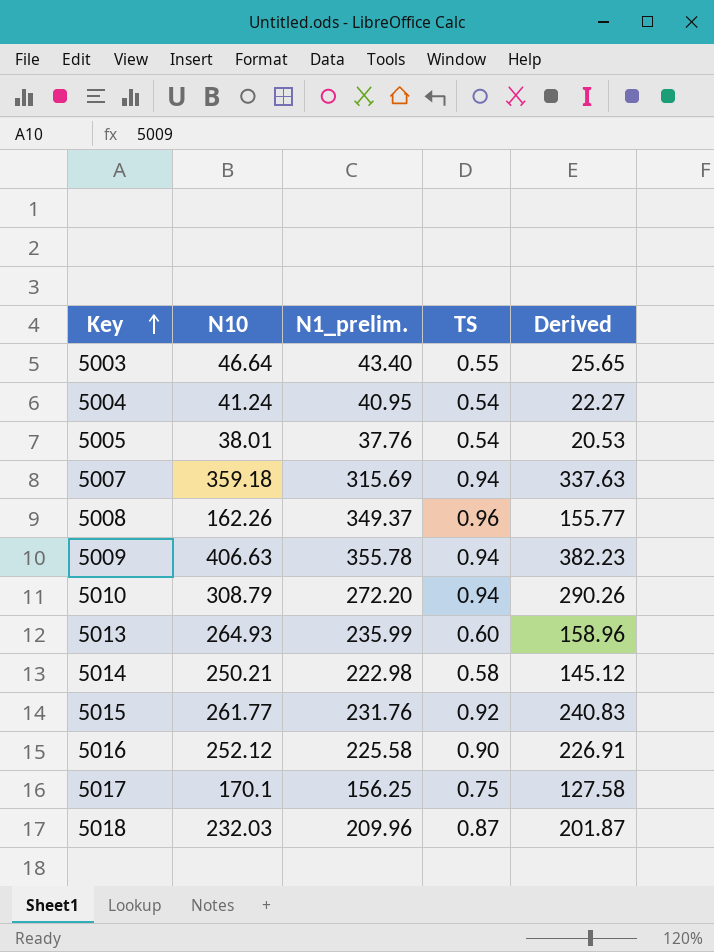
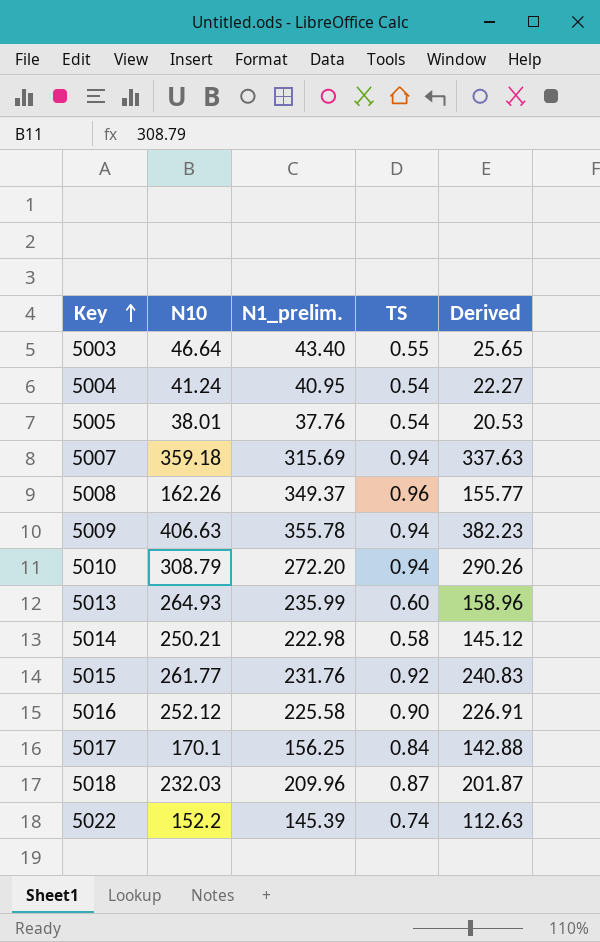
5017 | TS: 0.75 -> 0.84
5017 | Derived: 127.58 -> 142.88
row 5022: none -> 152.2 | 145.39 | 0.74 | 112.63

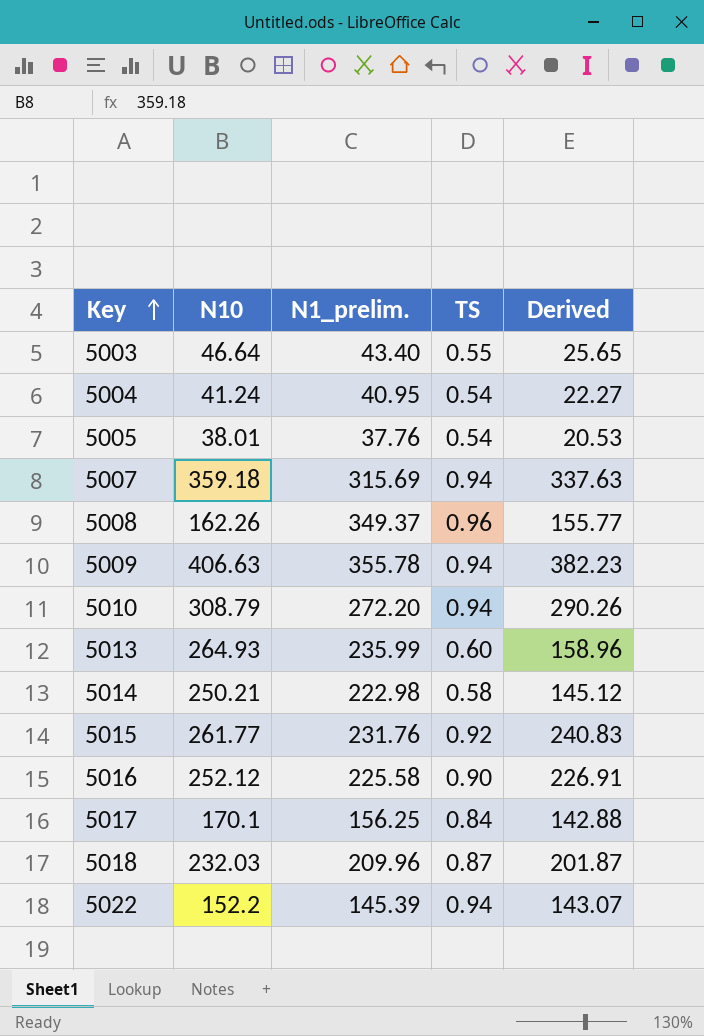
5022 | TS: 0.74 -> 0.94
5022 | Derived: 112.63 -> 143.07

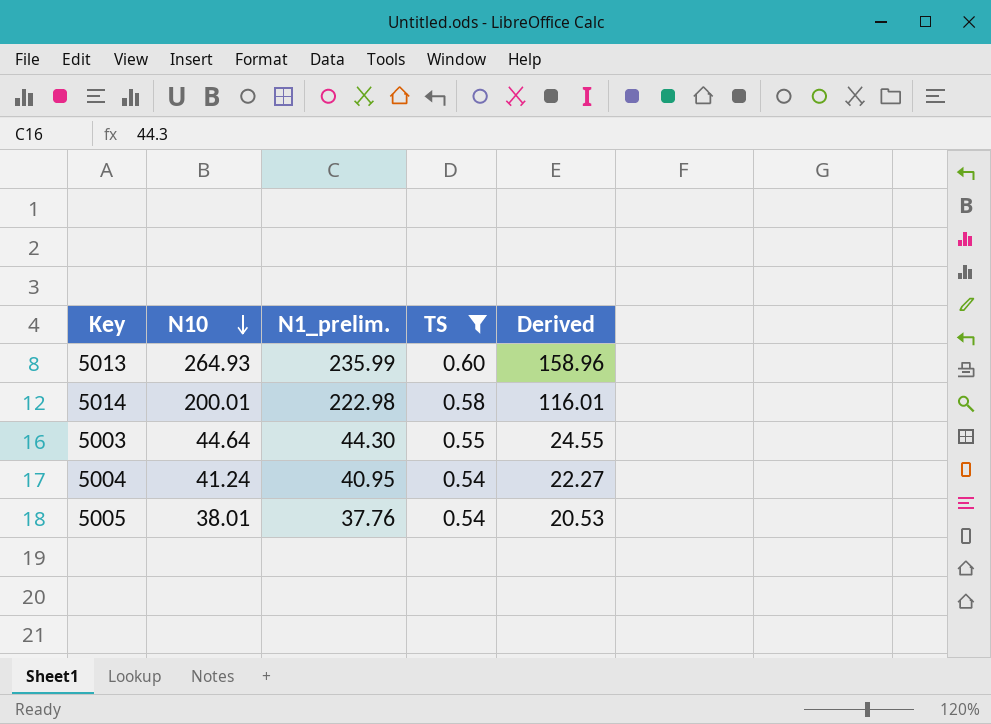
filter: none -> TS <= 0.60
row order: Key ascending -> N10 descending
5014 | N10: 250.21 -> 200.01
5014 | Derived: 145.12 -> 116.01
5003 | N10: 46.64 -> 44.64
5003 | N1_prelim.: 43.40 -> 44.30
5003 | Derived: 25.65 -> 24.55

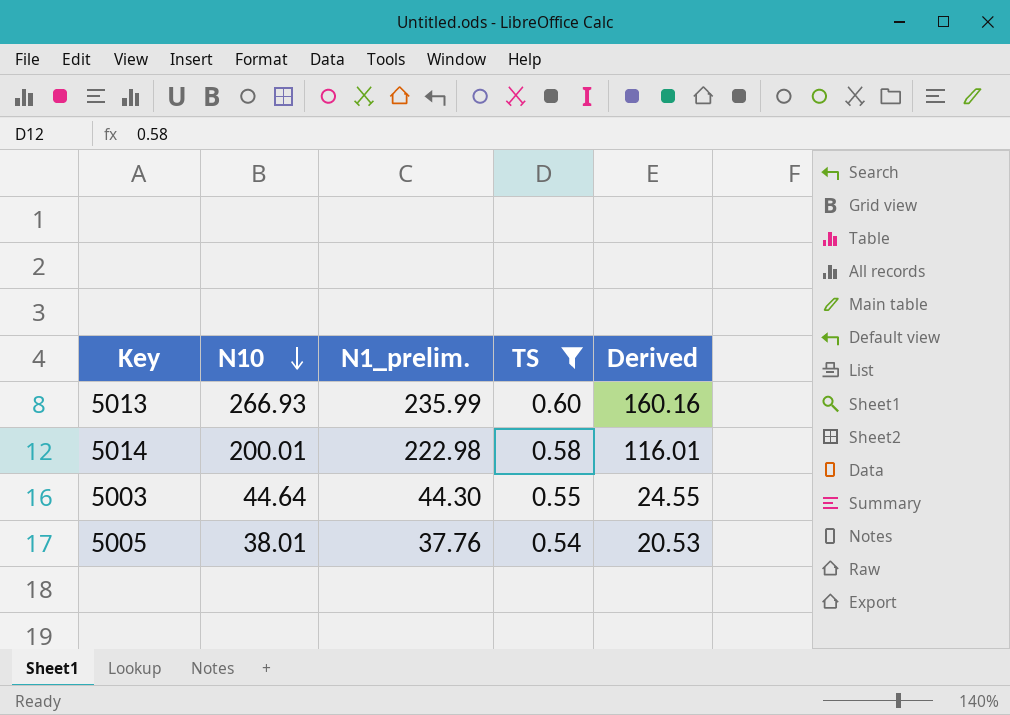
row 5004: 41.24 | 40.95 | 0.54 | 22.27 -> none
5013 | N10: 264.93 -> 266.93
5013 | Derived: 158.96 -> 160.16

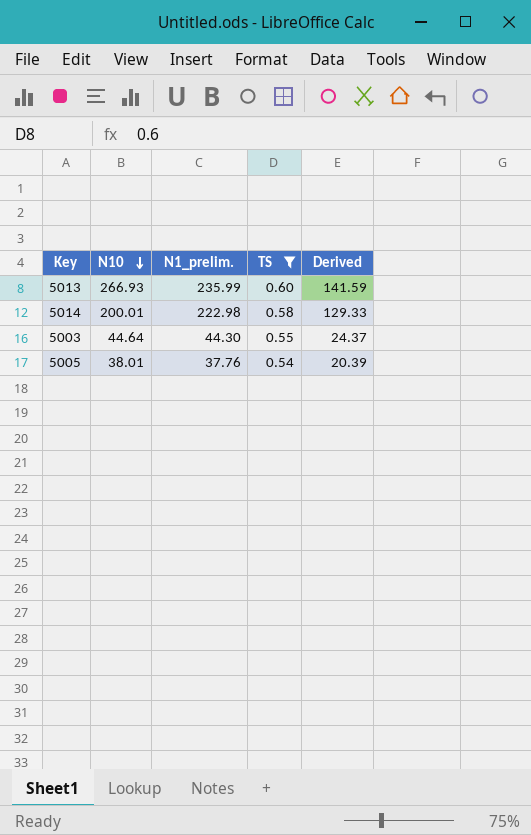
column Derived | formula: [N10] * [TS] -> [N1_prelim.] * [TS]

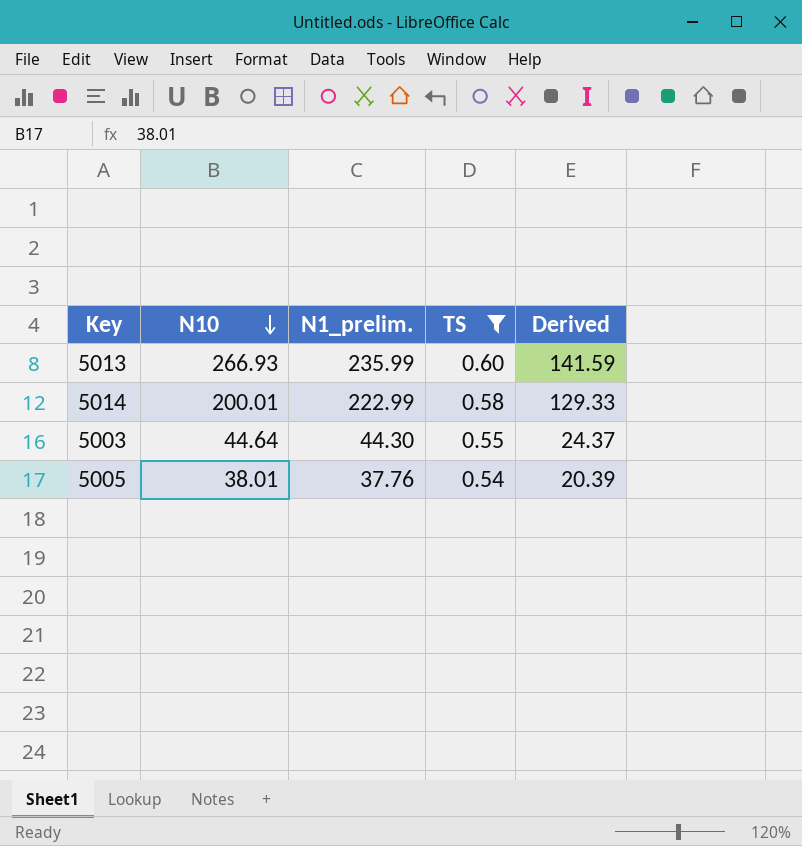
5014 | N1_prelim.: 222.98 -> 222.99

